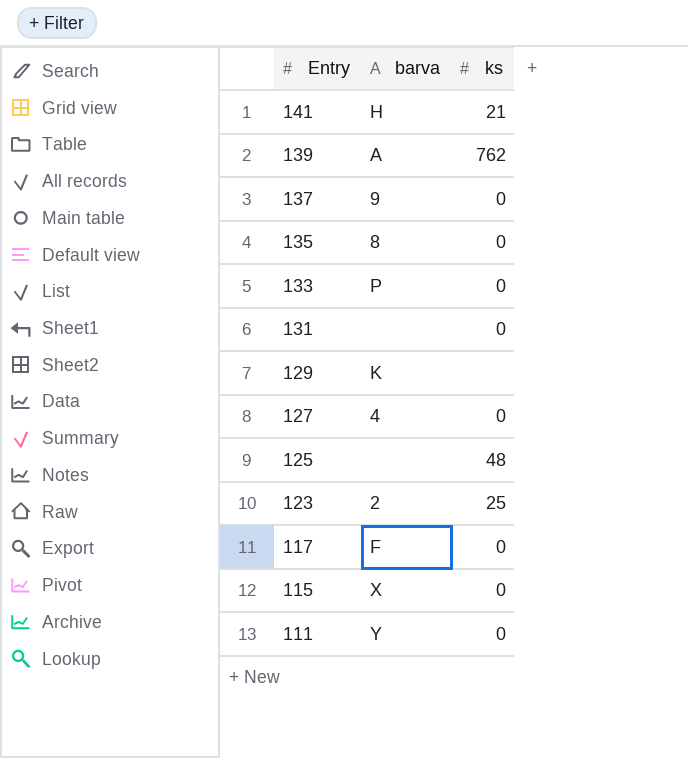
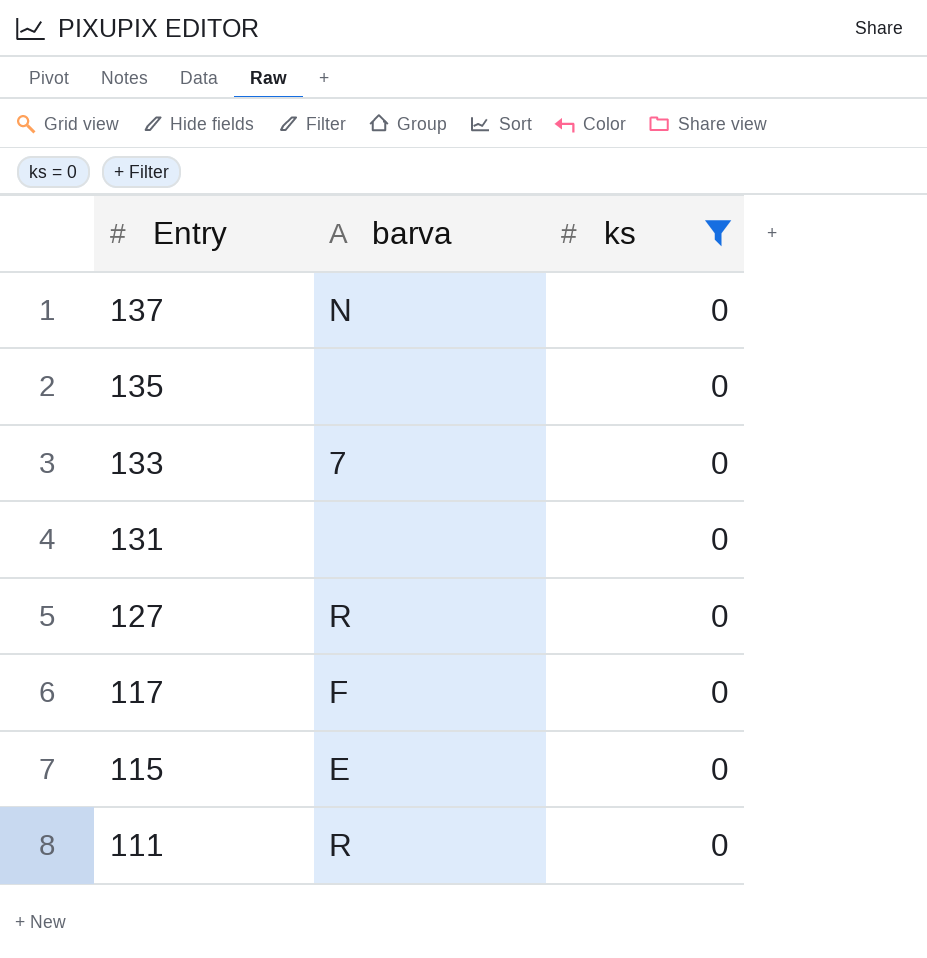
filter: none -> ks = 0
137 | barva: 9 -> N
135 | barva: 8 -> none
133 | barva: P -> 7
127 | barva: 4 -> R
115 | barva: X -> E
111 | barva: Y -> R

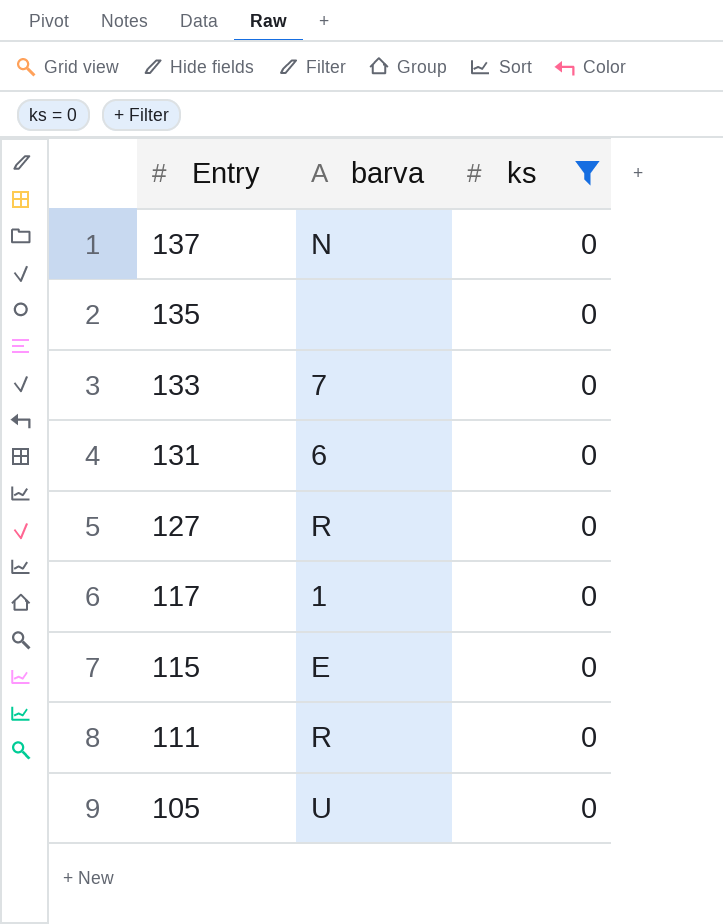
131 | barva: none -> 6
117 | barva: F -> 1
row 105: none -> U | 0

